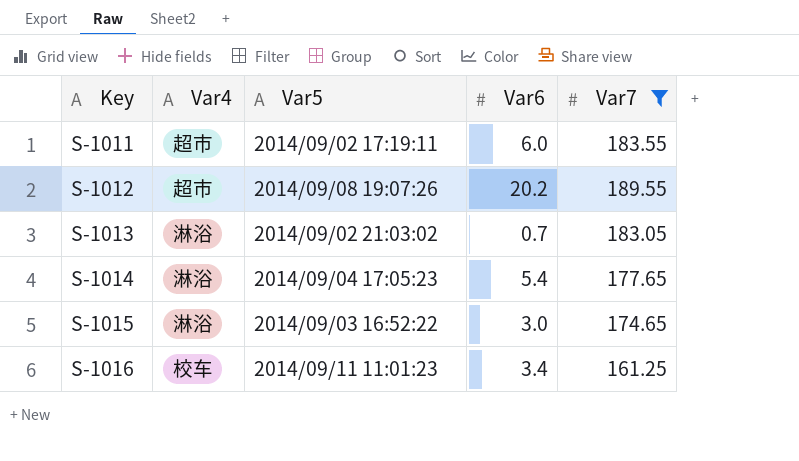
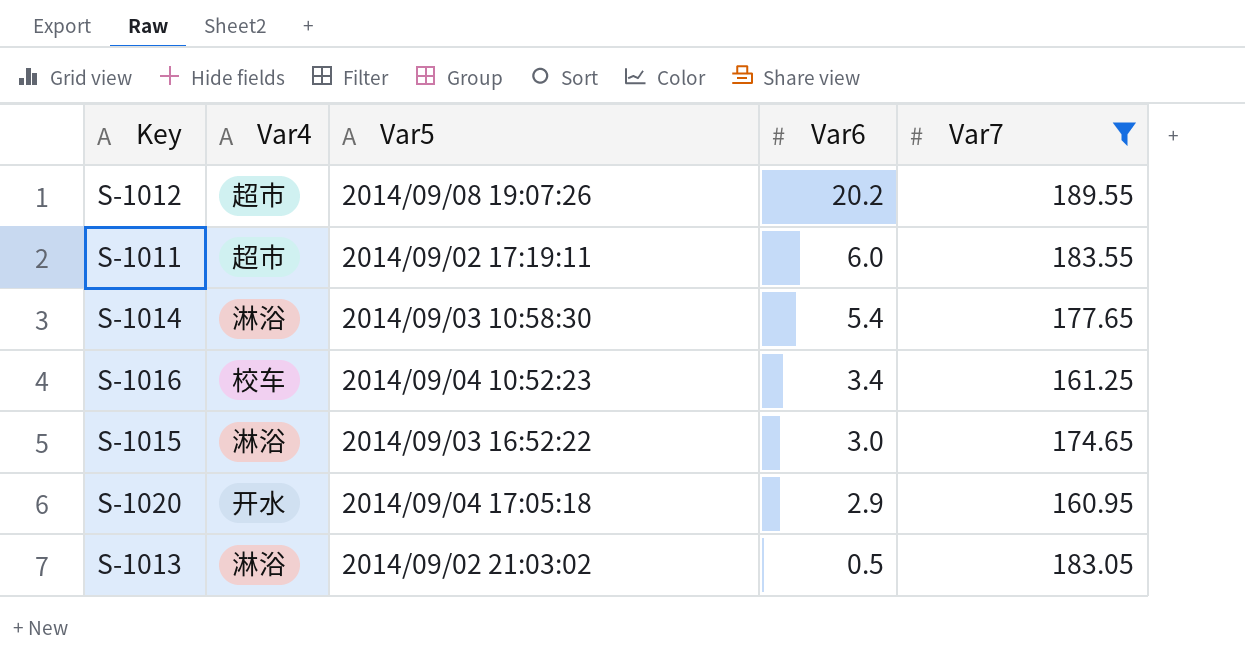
row order: Key ascending -> Var6 descending
S-1014 | Var5: 2014/09/04 17:05:23 -> 2014/09/03 10:58:30
S-1016 | Var5: 2014/09/11 11:01:23 -> 2014/09/04 10:52:23
row S-1020: none -> 开水 | 2014/09/04 17:05:18 | 2.9 | 160.95
S-1013 | Var6: 0.7 -> 0.5

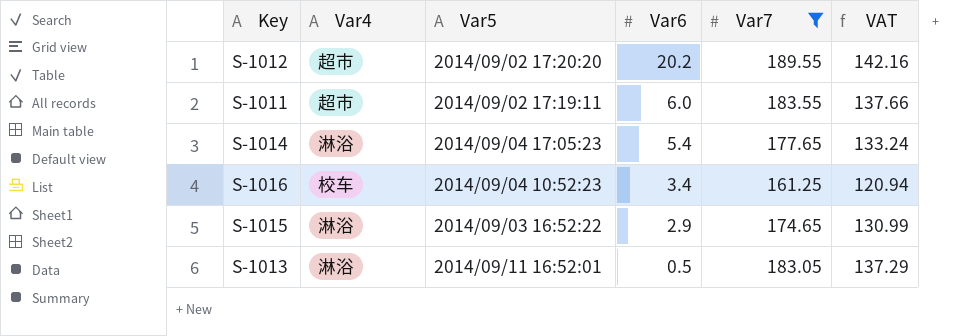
column VAT | formula: none -> [Var7] * 0.75
row S-1020: 开水 | 2014/09/04 17:05:18 | 2.9 | 160.95 -> none
S-1012 | Var5: 2014/09/08 19:07:26 -> 2014/09/02 17:20:20
S-1014 | Var5: 2014/09/03 10:58:30 -> 2014/09/04 17:05:23
S-1015 | Var6: 3.0 -> 2.9
S-1013 | Var5: 2014/09/02 21:03:02 -> 2014/09/11 16:52:01

